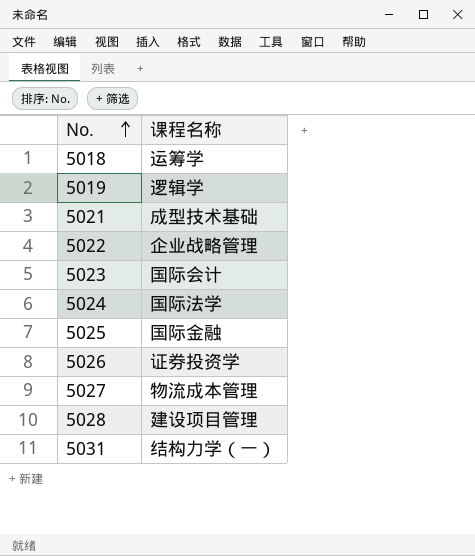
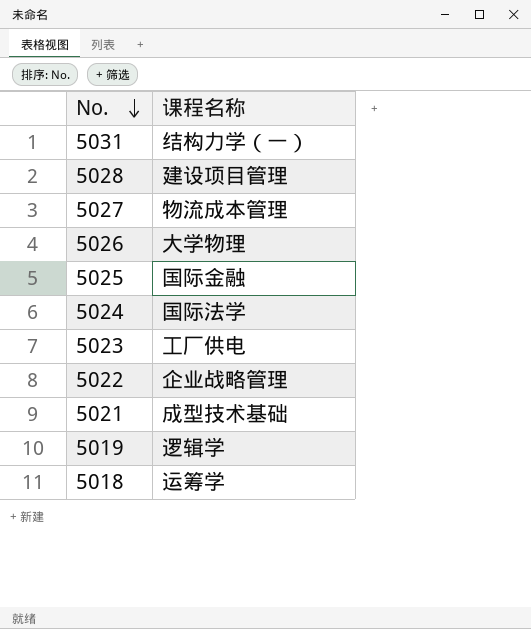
row order: No. ascending -> No. descending
5026 | 课程名称: 证券投资学 -> 大学物理
5023 | 课程名称: 国际会计 -> 工厂供电

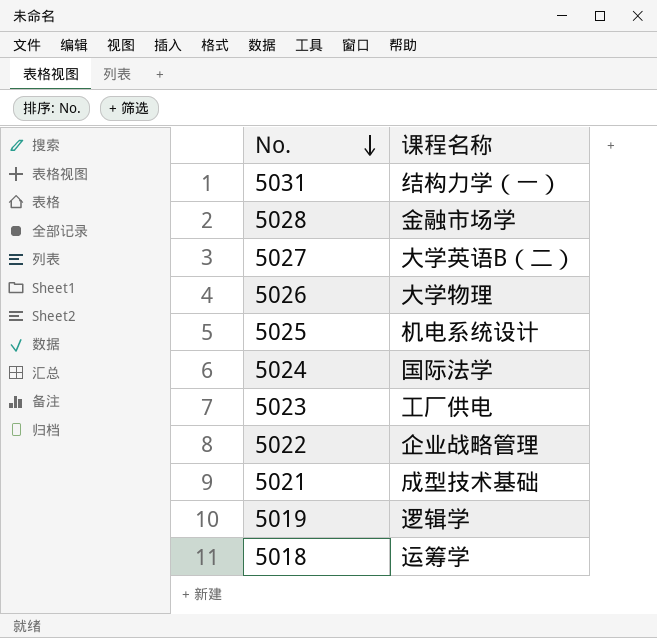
5028 | 课程名称: 建设项目管理 -> 金融市场学
5027 | 课程名称: 物流成本管理 -> 大学英语B（二）
5025 | 课程名称: 国际金融 -> 机电系统设计

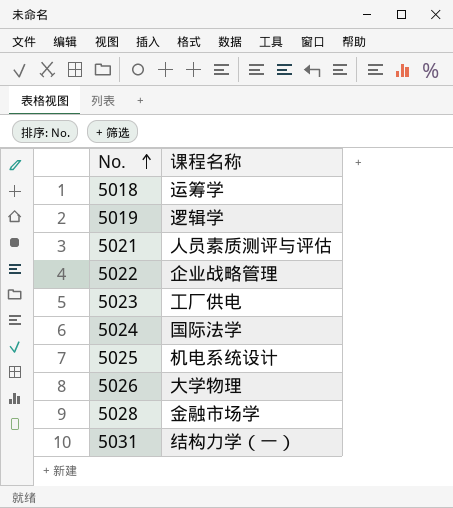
row order: No. descending -> No. ascending
row 5027: 大学英语B（二） -> none
5021 | 课程名称: 成型技术基础 -> 人员素质测评与评估

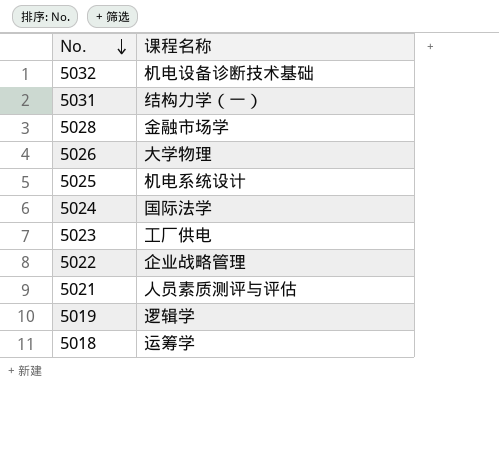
row order: No. ascending -> No. descending
row 5032: none -> 机电设备诊断技术基础

